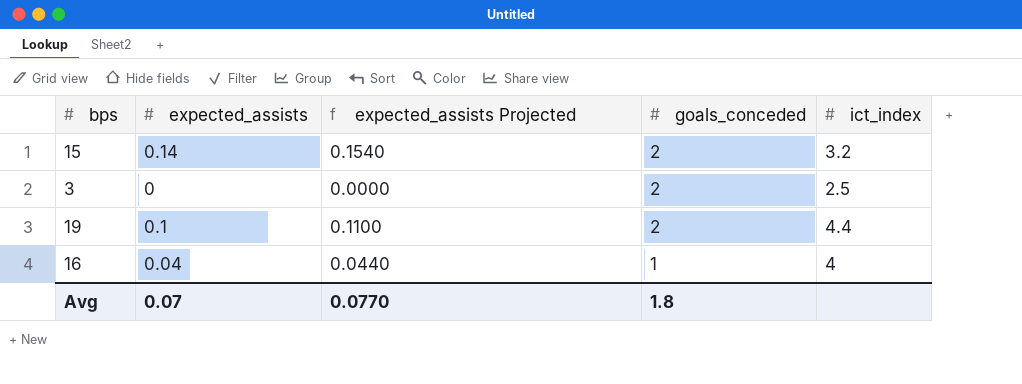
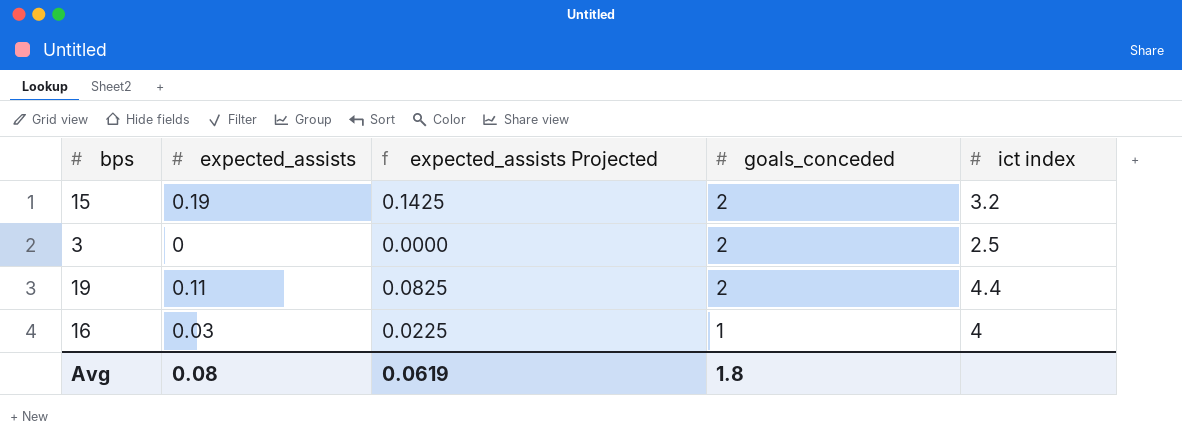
column expected_assists Projected | formula: [expected_assists] * 1.1 -> [expected_assists] * 0.75
column name: ict_index -> ict index
15 | expected_assists: 0.14 -> 0.19
19 | expected_assists: 0.1 -> 0.11
16 | expected_assists: 0.04 -> 0.03
Avg | expected_assists: 0.07 -> 0.08
Avg | expected_assists Projected: 0.0770 -> 0.0619

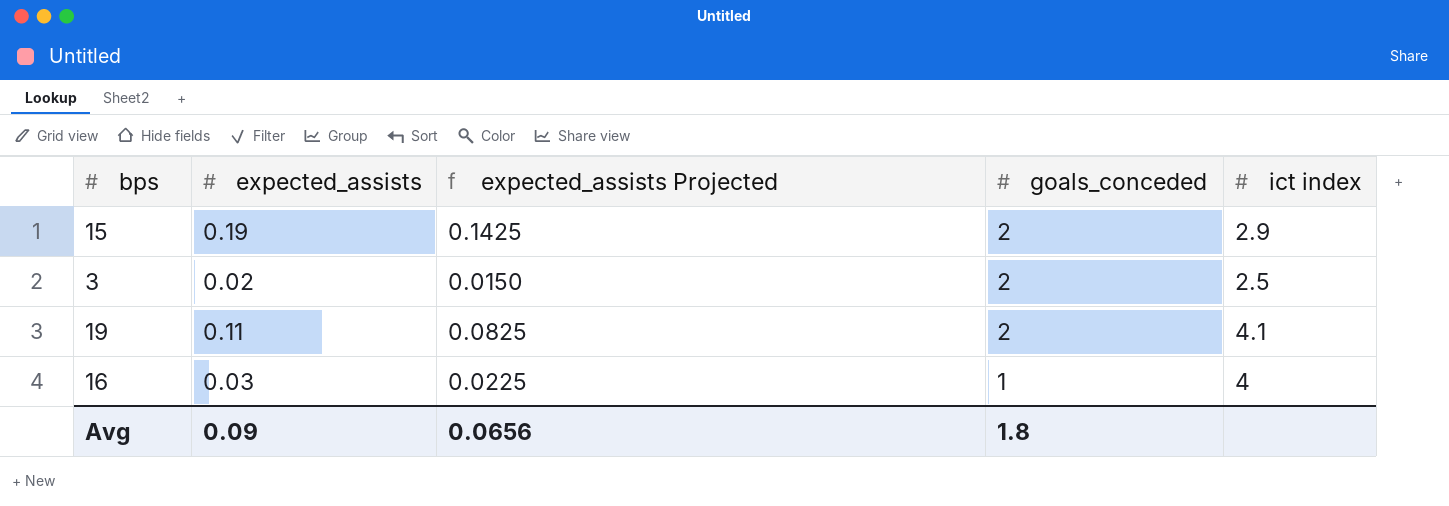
15 | ict index: 3.2 -> 2.9
3 | expected_assists: 0 -> 0.02
3 | expected_assists Projected: 0.0000 -> 0.0150
19 | ict index: 4.4 -> 4.1
Avg | expected_assists: 0.08 -> 0.09
Avg | expected_assists Projected: 0.0619 -> 0.0656

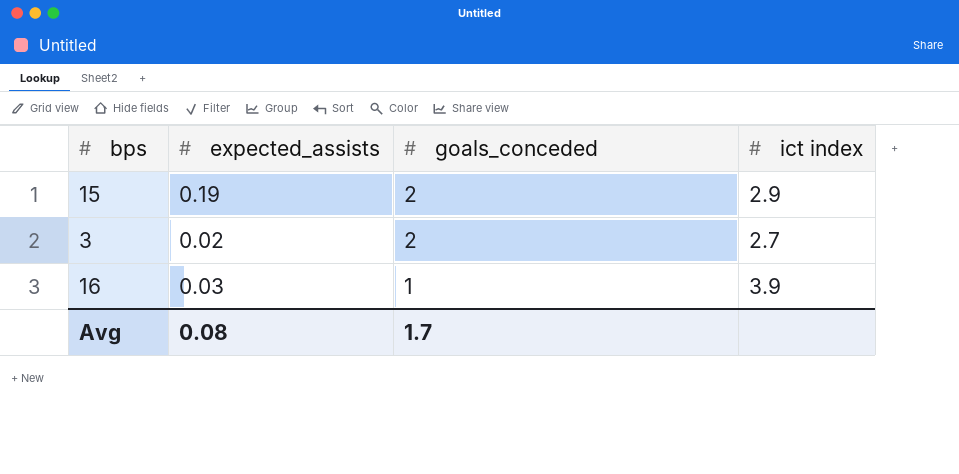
column expected_assists Projected | formula: [expected_assists] * 0.75 -> none
row 19: 0.11 | 0.0825 | 2 | 4.1 -> none
3 | ict index: 2.5 -> 2.7
16 | ict index: 4 -> 3.9
Avg | expected_assists: 0.09 -> 0.08
Avg | goals_conceded: 1.8 -> 1.7

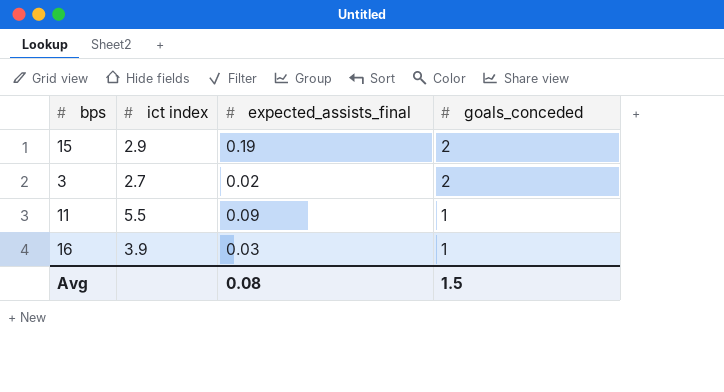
column ict index | position: 4 -> 2
column name: expected_assists -> expected_assists_final
row 11: none -> 5.5 | 0.09 | 1
Avg | goals_conceded: 1.7 -> 1.5

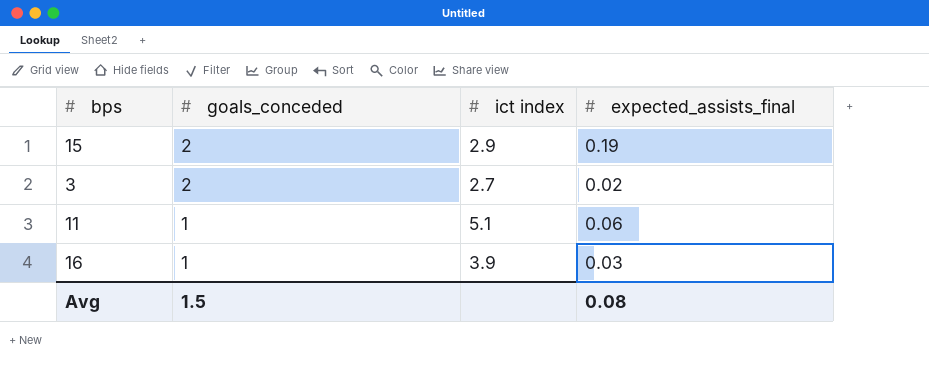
column goals_conceded | position: 4 -> 2
11 | ict index: 5.5 -> 5.1
11 | expected_assists_final: 0.09 -> 0.06

